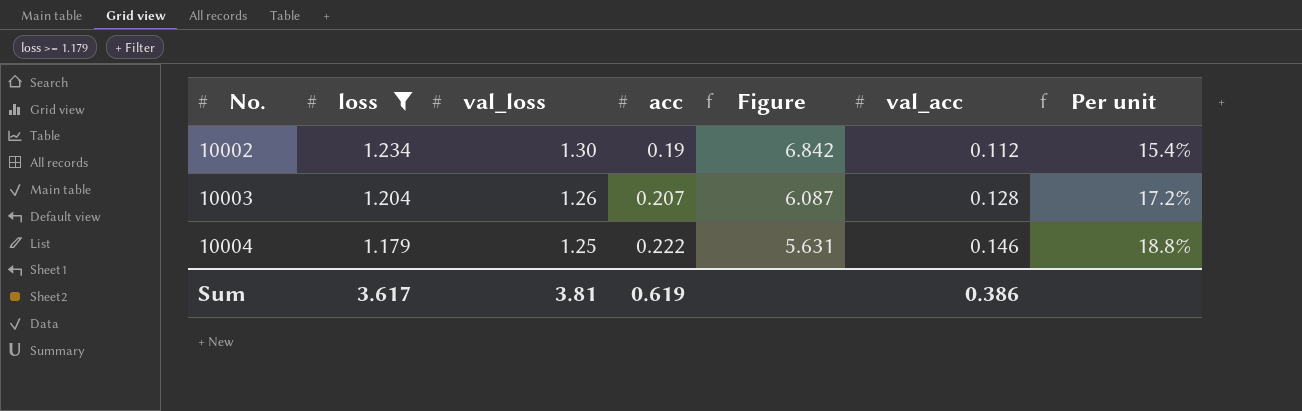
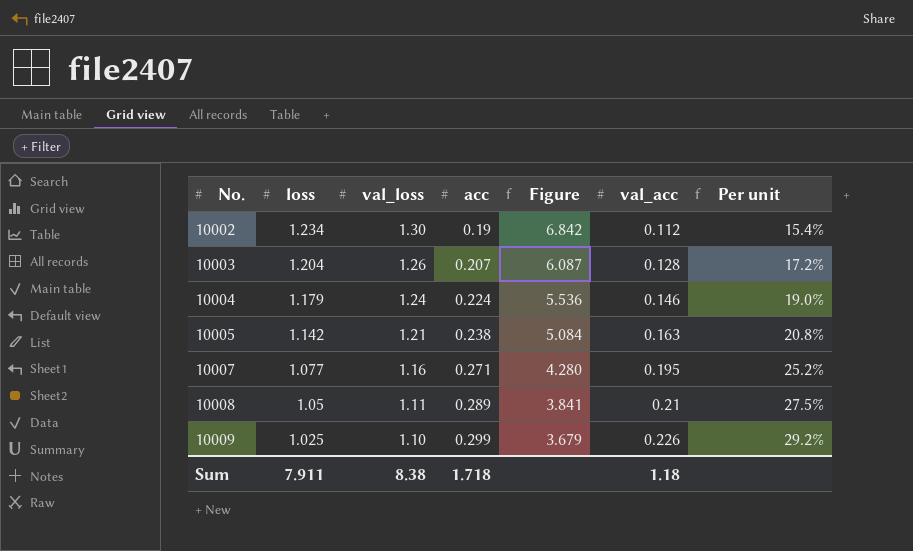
filter: loss >= 1.179 -> none
10004 | val_loss: 1.25 -> 1.24
10004 | acc: 0.222 -> 0.224
10004 | Figure: 5.631 -> 5.536
10004 | Per unit: 18.8% -> 19.0%
Sum | loss: 3.617 -> 7.911
Sum | val_loss: 3.81 -> 8.38
Sum | acc: 0.619 -> 1.718
Sum | val_acc: 0.386 -> 1.18

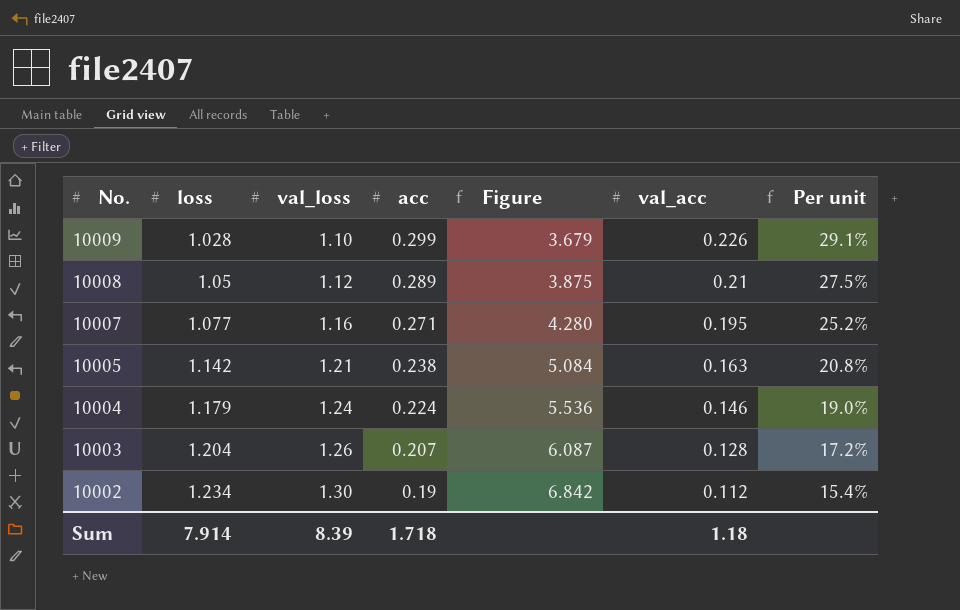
row order: No. ascending -> No. descending
10009 | loss: 1.025 -> 1.028
10009 | Per unit: 29.2% -> 29.1%
10008 | val_loss: 1.11 -> 1.12
10008 | Figure: 3.841 -> 3.875
Sum | loss: 7.911 -> 7.914
Sum | val_loss: 8.38 -> 8.39

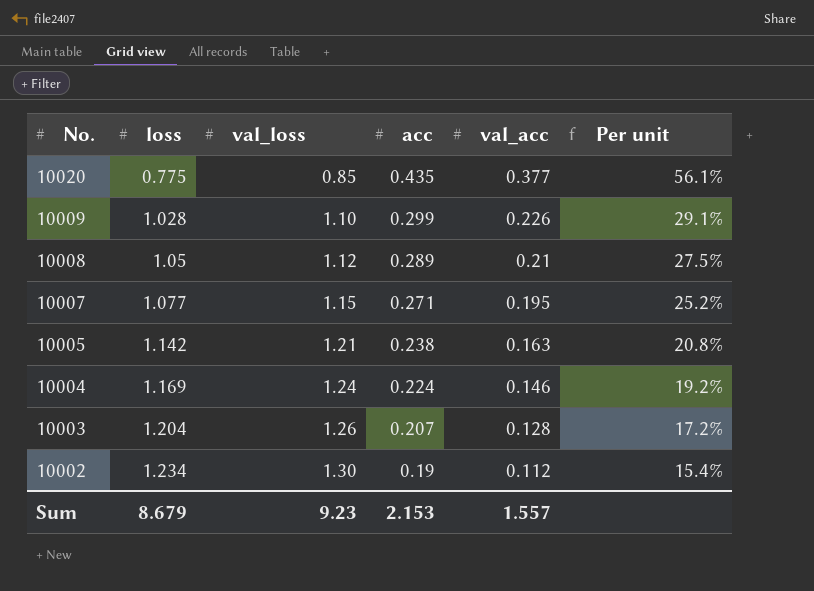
column Figure | formula: [val_loss] / [acc] -> none
row 10020: none -> 0.775 | 0.85 | 0.435 | 0.377 | 56.1%
10007 | val_loss: 1.16 -> 1.15
10004 | loss: 1.179 -> 1.169
10004 | Per unit: 19.0% -> 19.2%
Sum | loss: 7.914 -> 8.679
Sum | val_loss: 8.39 -> 9.23
Sum | acc: 1.718 -> 2.153
Sum | val_acc: 1.18 -> 1.557

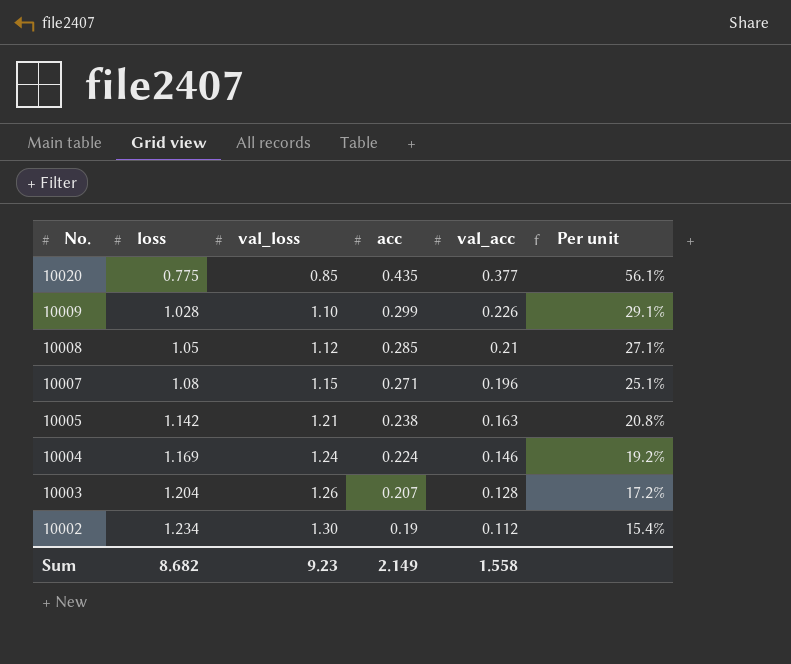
10008 | acc: 0.289 -> 0.285
10008 | Per unit: 27.5% -> 27.1%
10007 | loss: 1.077 -> 1.08
10007 | val_acc: 0.195 -> 0.196
10007 | Per unit: 25.2% -> 25.1%
Sum | loss: 8.679 -> 8.682
Sum | acc: 2.153 -> 2.149
Sum | val_acc: 1.557 -> 1.558

